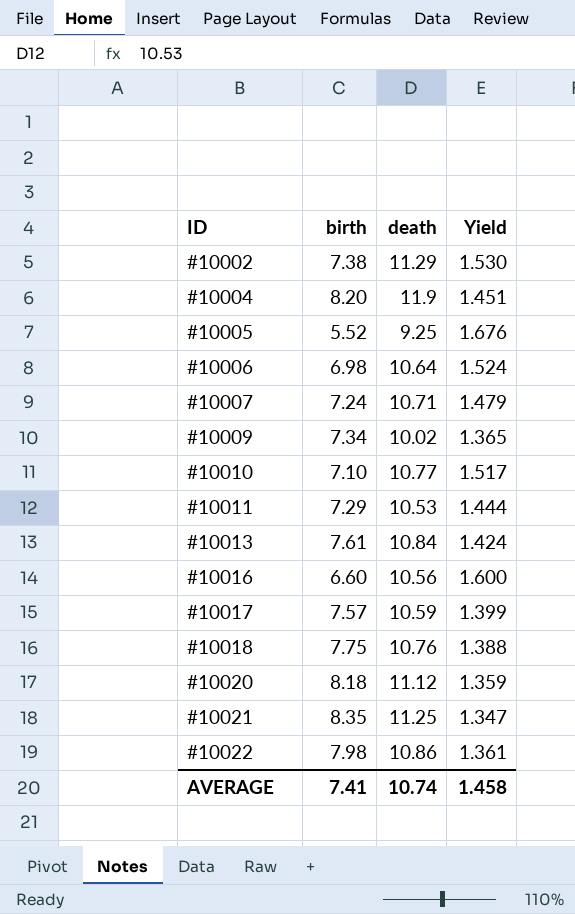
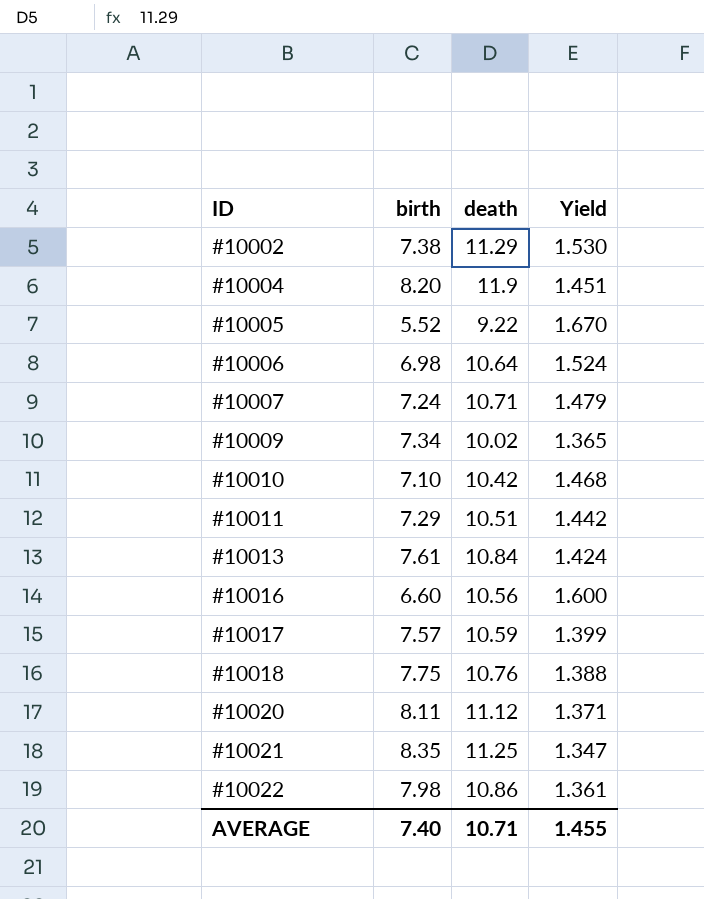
#10005 | death: 9.25 -> 9.22
#10005 | Yield: 1.676 -> 1.670
#10010 | death: 10.77 -> 10.42
#10010 | Yield: 1.517 -> 1.468
#10011 | death: 10.53 -> 10.51
#10011 | Yield: 1.444 -> 1.442
#10020 | birth: 8.18 -> 8.11
#10020 | Yield: 1.359 -> 1.371
AVERAGE | birth: 7.41 -> 7.40
AVERAGE | death: 10.74 -> 10.71
AVERAGE | Yield: 1.458 -> 1.455

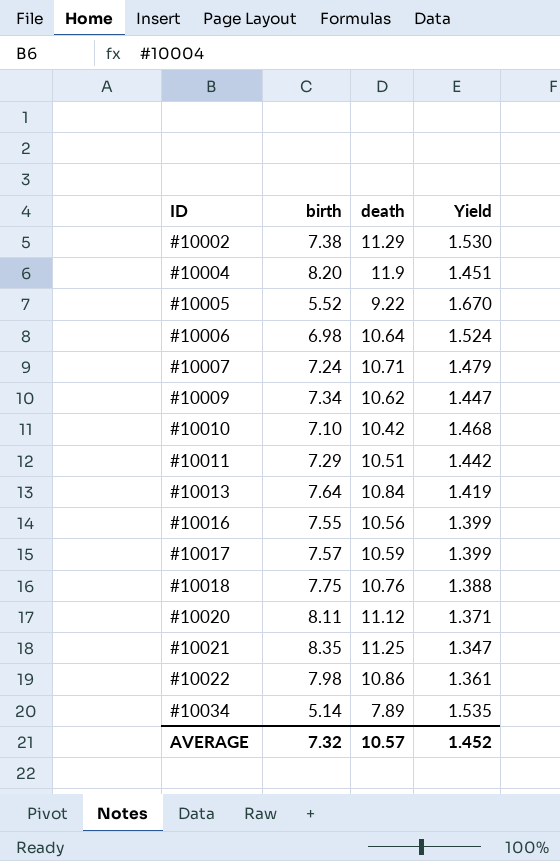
#10009 | death: 10.02 -> 10.62
#10009 | Yield: 1.365 -> 1.447
#10013 | birth: 7.61 -> 7.64
#10013 | Yield: 1.424 -> 1.419
#10016 | birth: 6.60 -> 7.55
#10016 | Yield: 1.600 -> 1.399
row #10034: none -> 5.14 | 7.89 | 1.535
AVERAGE | birth: 7.40 -> 7.32
AVERAGE | death: 10.71 -> 10.57
AVERAGE | Yield: 1.455 -> 1.452

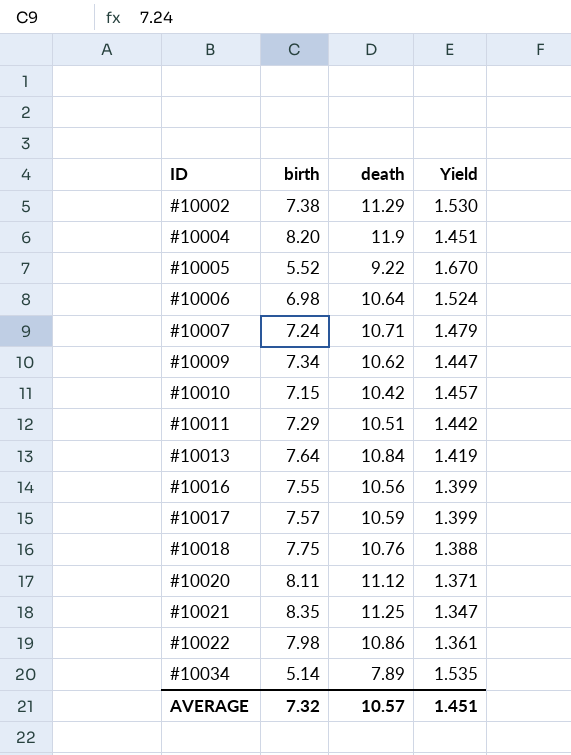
#10010 | birth: 7.10 -> 7.15
#10010 | Yield: 1.468 -> 1.457
AVERAGE | Yield: 1.452 -> 1.451

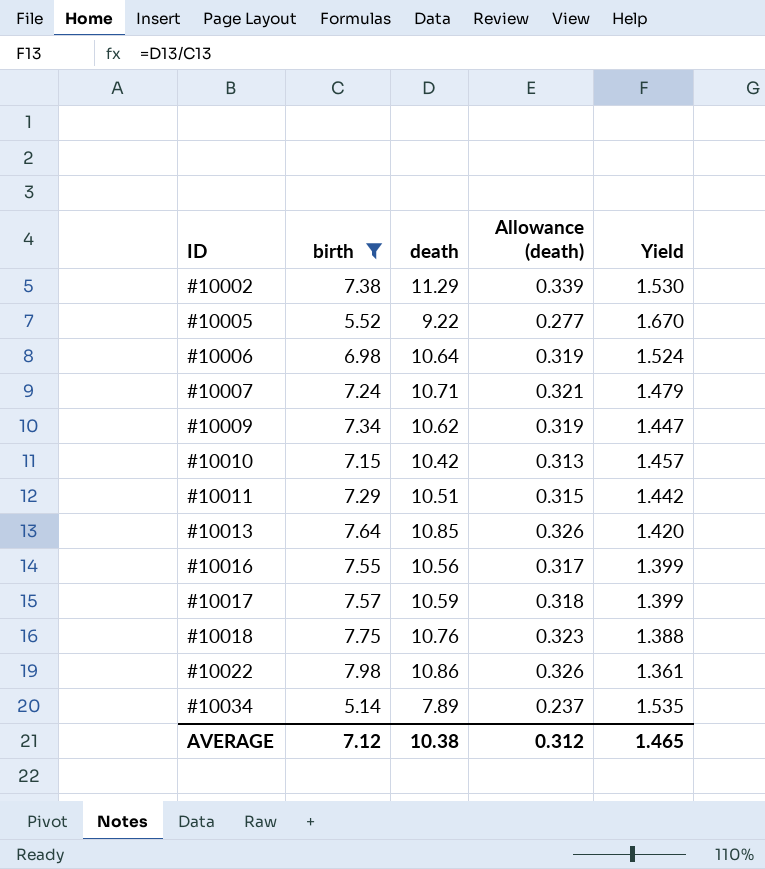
filter: none -> birth <= 7.98
column Allowance (death) | formula: none -> [death] * 0.03
#10013 | death: 10.84 -> 10.85
#10013 | Yield: 1.419 -> 1.420
AVERAGE | birth: 7.32 -> 7.12
AVERAGE | death: 10.57 -> 10.38
AVERAGE | Yield: 1.451 -> 1.465

